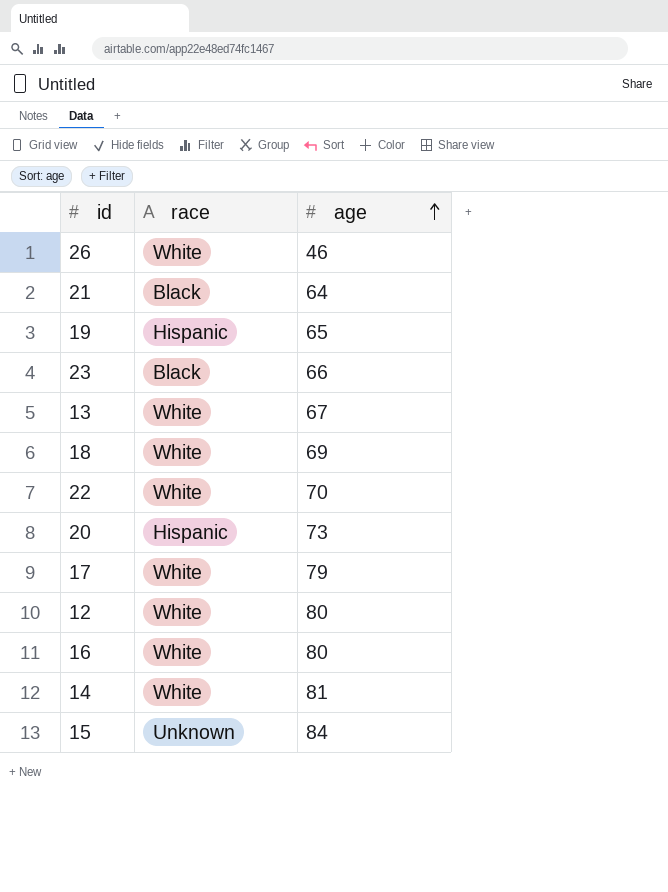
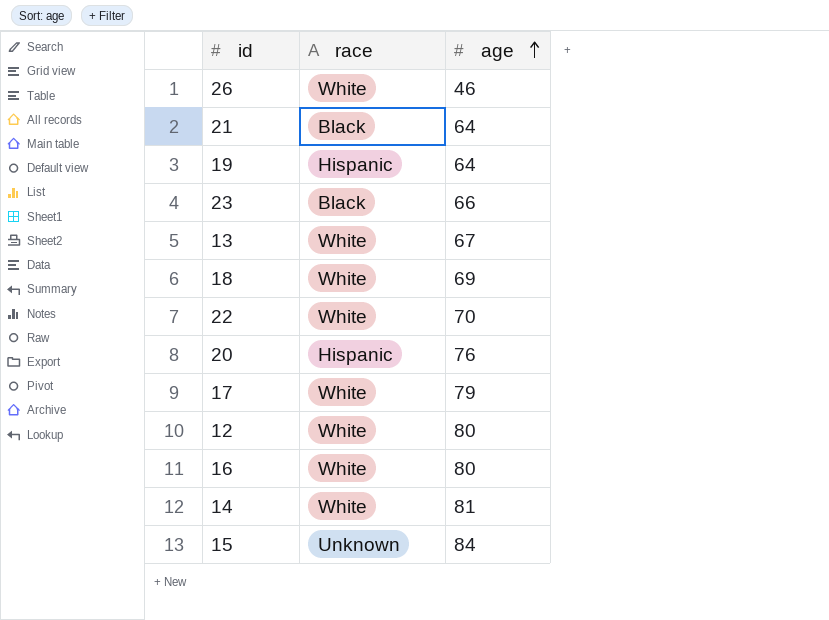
19 | age: 65 -> 64
20 | age: 73 -> 76

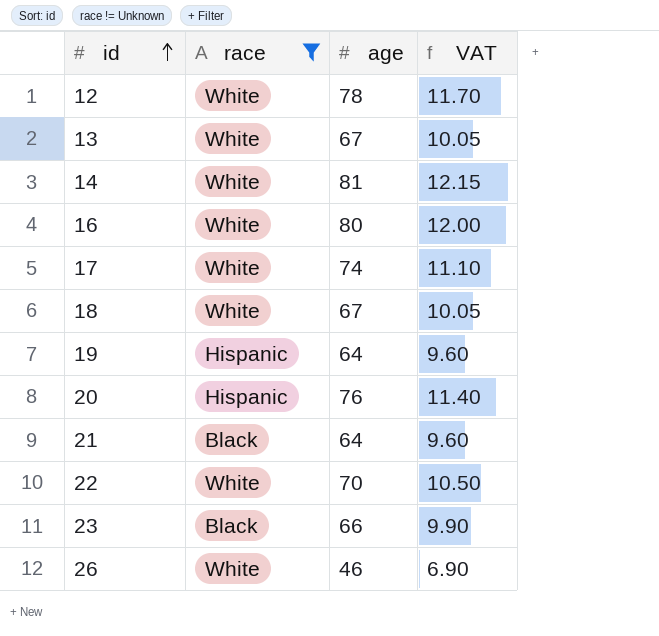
filter: none -> race != Unknown
row order: age ascending -> id ascending
column VAT | formula: none -> [age] * 0.15
12 | age: 80 -> 78
17 | age: 79 -> 74
18 | age: 69 -> 67

